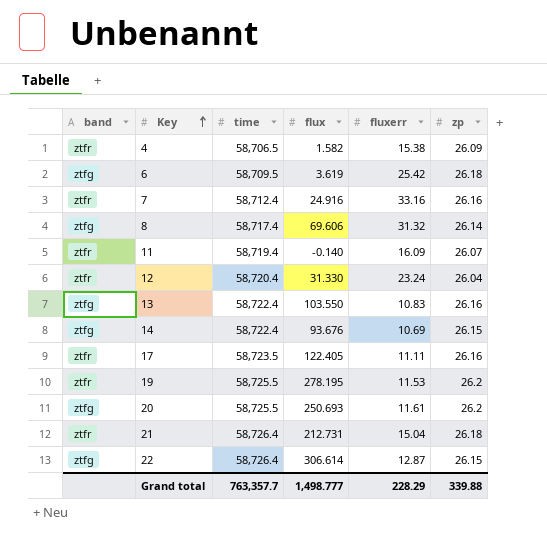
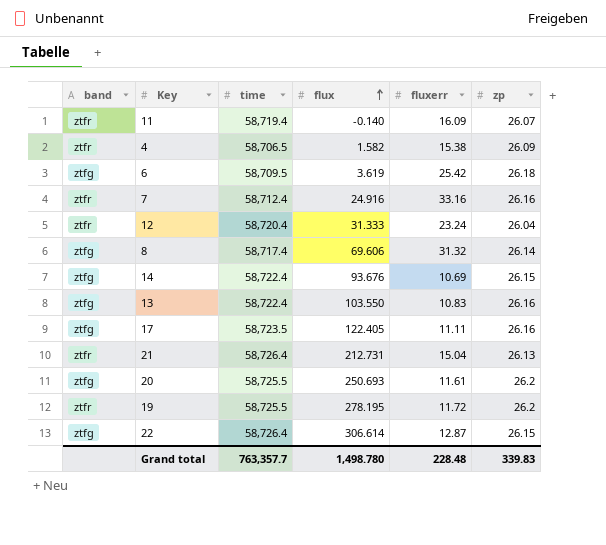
row order: Key ascending -> flux ascending
12 | flux: 31.330 -> 31.333
17 | band: ztfr -> ztfg
21 | zp: 26.18 -> 26.13
19 | fluxerr: 11.53 -> 11.72
Grand total | flux: 1,498.777 -> 1,498.780
Grand total | fluxerr: 228.29 -> 228.48
Grand total | zp: 339.88 -> 339.83

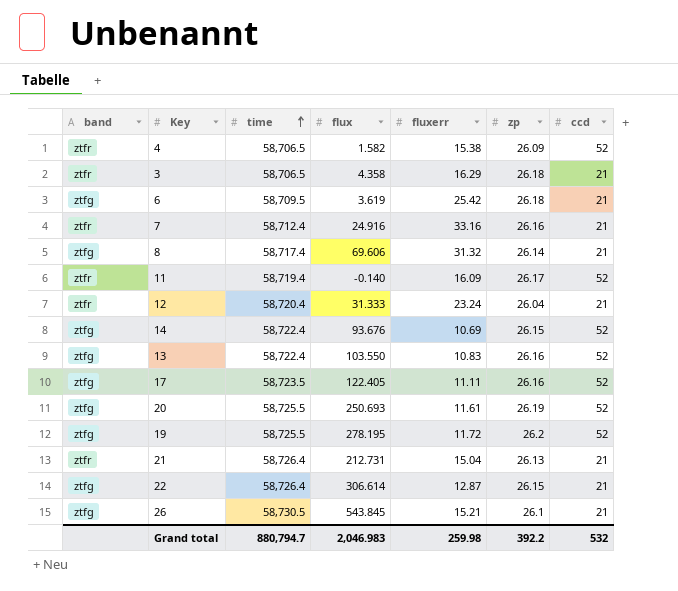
row order: flux ascending -> time ascending
column ccd | position: none -> 7
row 3: none -> ztfr | 58,706.5 | 4.358 | 16.29 | 26.18 | 21
11 | zp: 26.07 -> 26.17
20 | zp: 26.2 -> 26.19
19 | band: ztfr -> ztfg
row 26: none -> ztfg | 58,730.5 | 543.845 | 15.21 | 26.1 | 21
Grand total | time: 763,357.7 -> 880,794.7
Grand total | flux: 1,498.780 -> 2,046.983
Grand total | fluxerr: 228.48 -> 259.98
Grand total | zp: 339.83 -> 392.2

